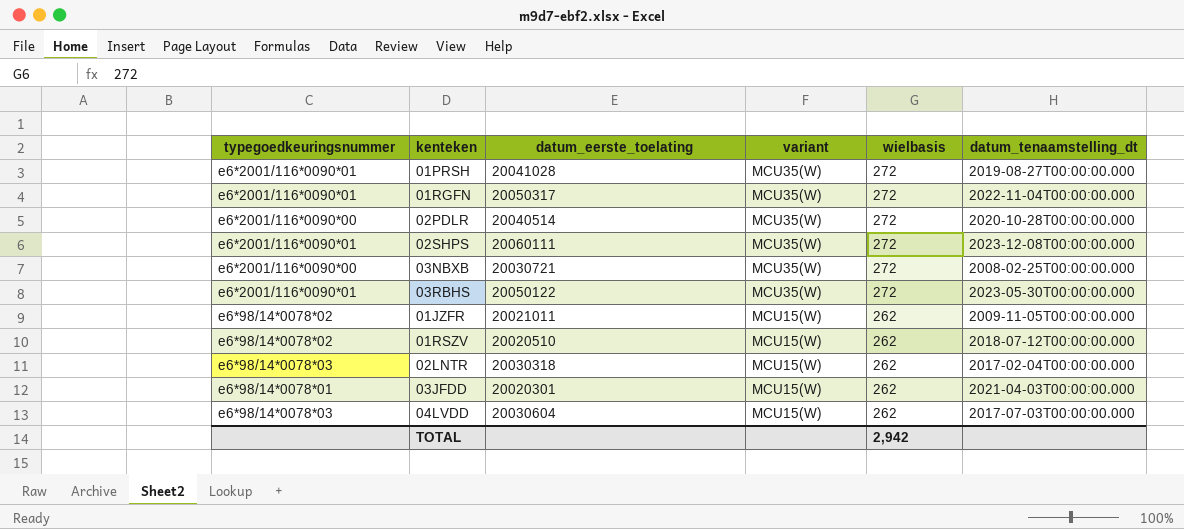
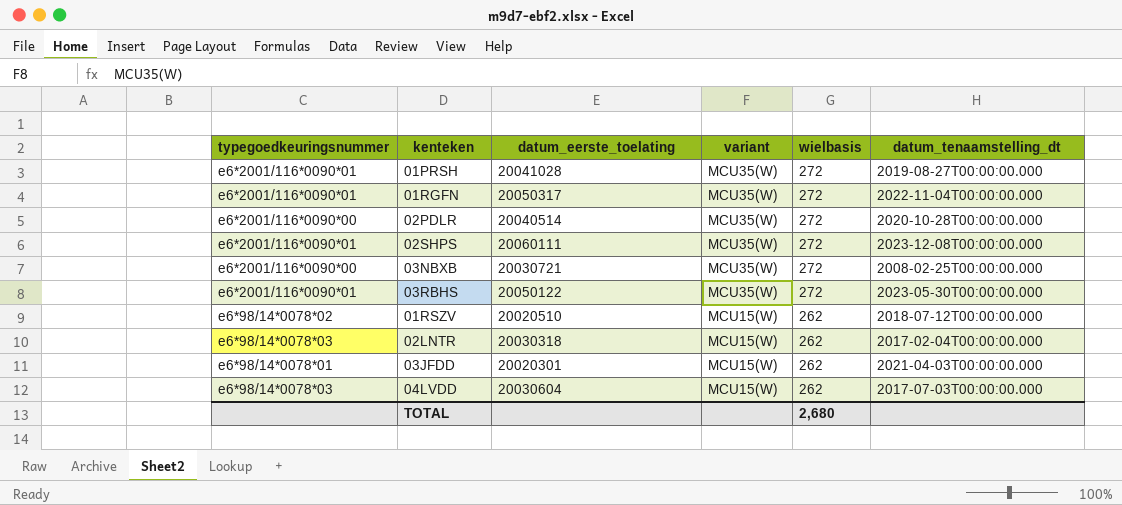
row 01JZFR: e6*98/14*0078*02 | 20021011 | MCU15(W) | 262 | 2009-11-05T00:00:00.000 -> none
TOTAL | wielbasis: 2,942 -> 2,680

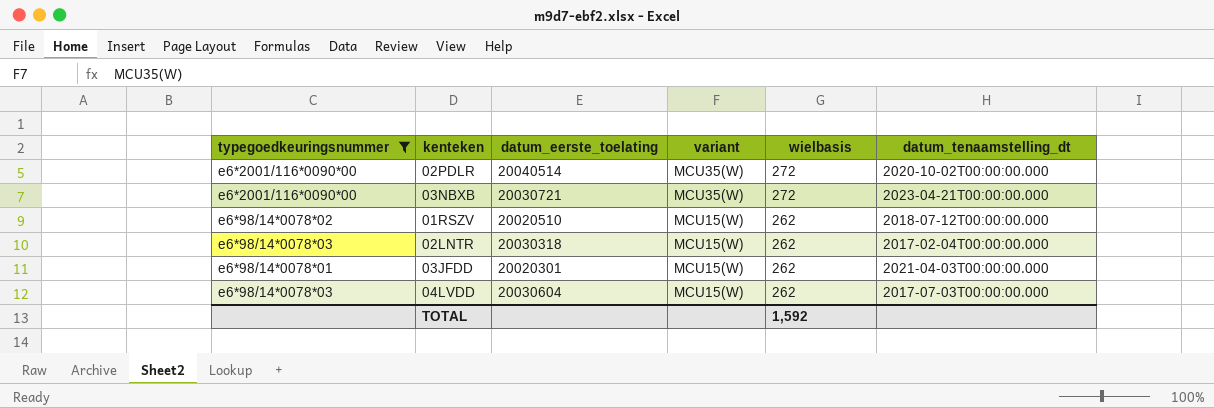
filter: none -> typegoedkeuringsnummer != e6*2001/116*0090*01
02PDLR | datum_tenaamstelling_dt: 2020-10-28T00:00:00.000 -> 2020-10-02T00:00:00.000
03NBXB | datum_tenaamstelling_dt: 2008-02-25T00:00:00.000 -> 2023-04-21T00:00:00.000
TOTAL | wielbasis: 2,680 -> 1,592

